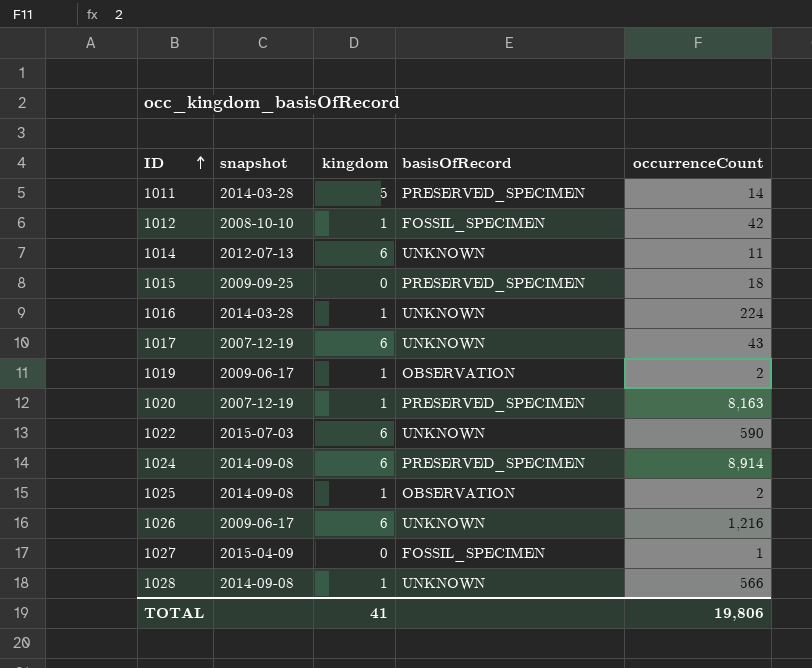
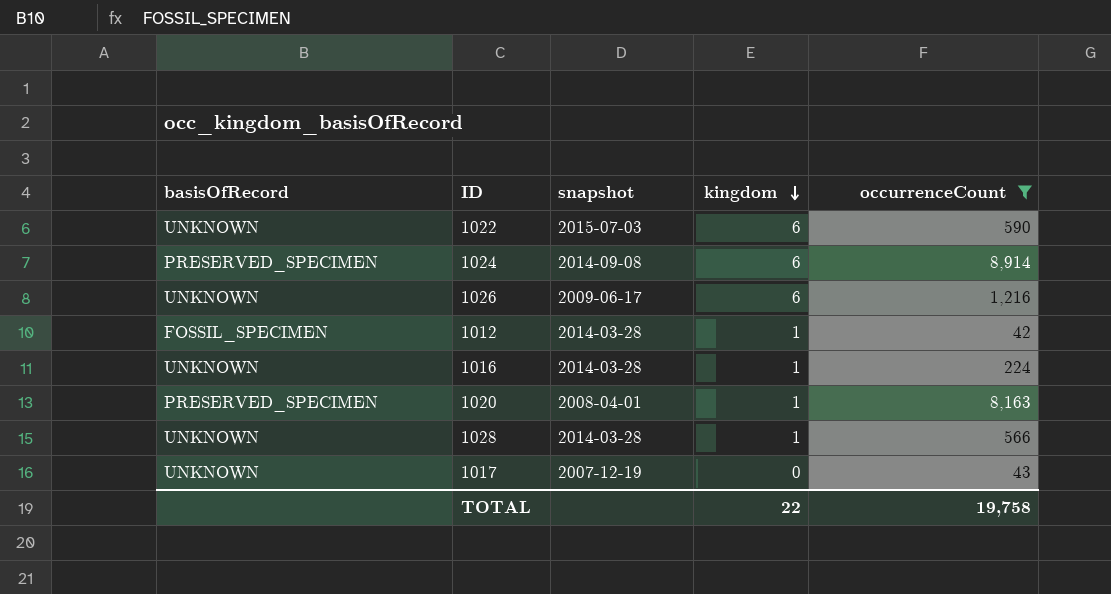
filter: none -> occurrenceCount >= 42
row order: ID ascending -> kingdom descending
column basisOfRecord | position: 4 -> 1
1012 | snapshot: 2008-10-10 -> 2014-03-28
1020 | snapshot: 2007-12-19 -> 2008-04-01
1028 | snapshot: 2014-09-08 -> 2014-03-28
1017 | kingdom: 6 -> 0
TOTAL | kingdom: 41 -> 22
TOTAL | occurrenceCount: 19,806 -> 19,758

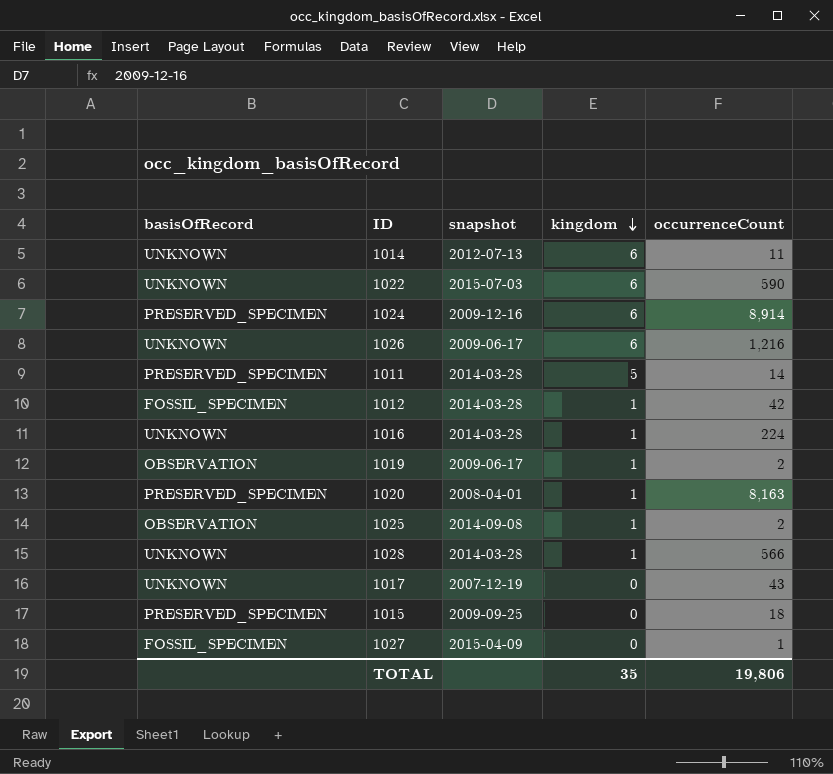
filter: occurrenceCount >= 42 -> none
1024 | snapshot: 2014-09-08 -> 2009-12-16
TOTAL | kingdom: 22 -> 35
TOTAL | occurrenceCount: 19,758 -> 19,806

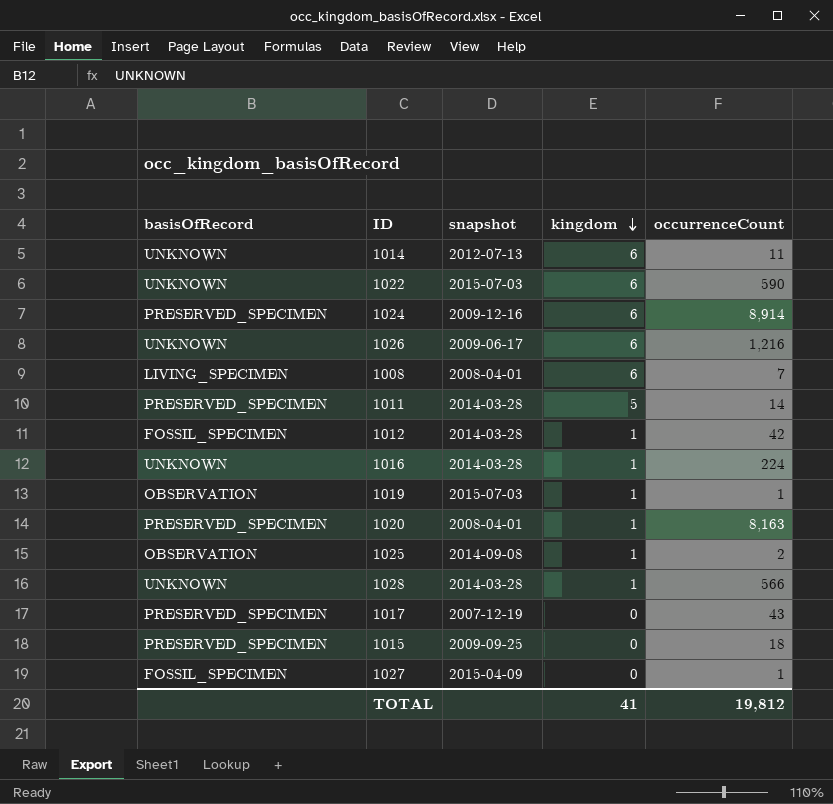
row 1008: none -> LIVING_SPECIMEN | 2008-04-01 | 6 | 7
1019 | snapshot: 2009-06-17 -> 2015-07-03
1019 | occurrenceCount: 2 -> 1
1017 | basisOfRecord: UNKNOWN -> PRESERVED_SPECIMEN
TOTAL | kingdom: 35 -> 41
TOTAL | occurrenceCount: 19,806 -> 19,812

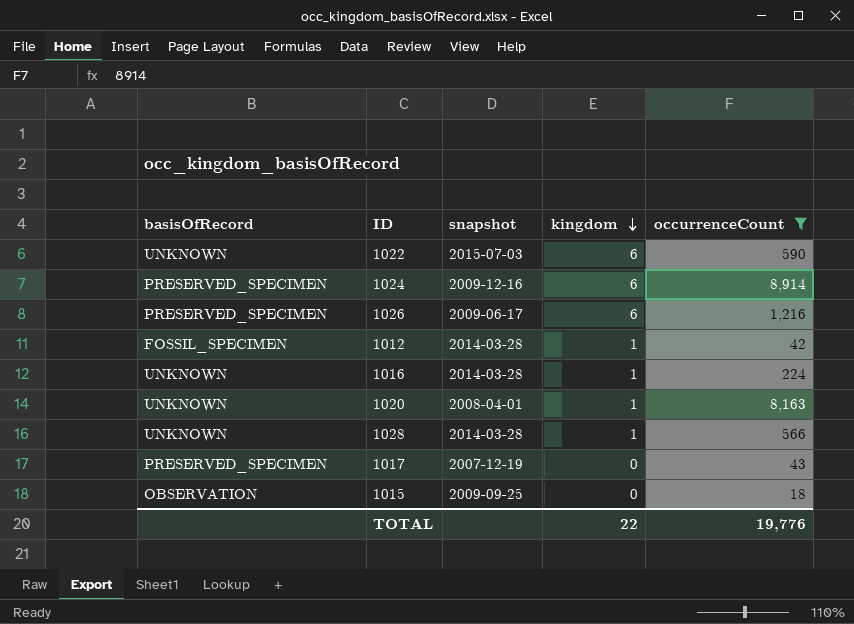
filter: none -> occurrenceCount >= 18
1026 | basisOfRecord: UNKNOWN -> PRESERVED_SPECIMEN
1020 | basisOfRecord: PRESERVED_SPECIMEN -> UNKNOWN
1015 | basisOfRecord: PRESERVED_SPECIMEN -> OBSERVATION
TOTAL | kingdom: 41 -> 22
TOTAL | occurrenceCount: 19,812 -> 19,776

